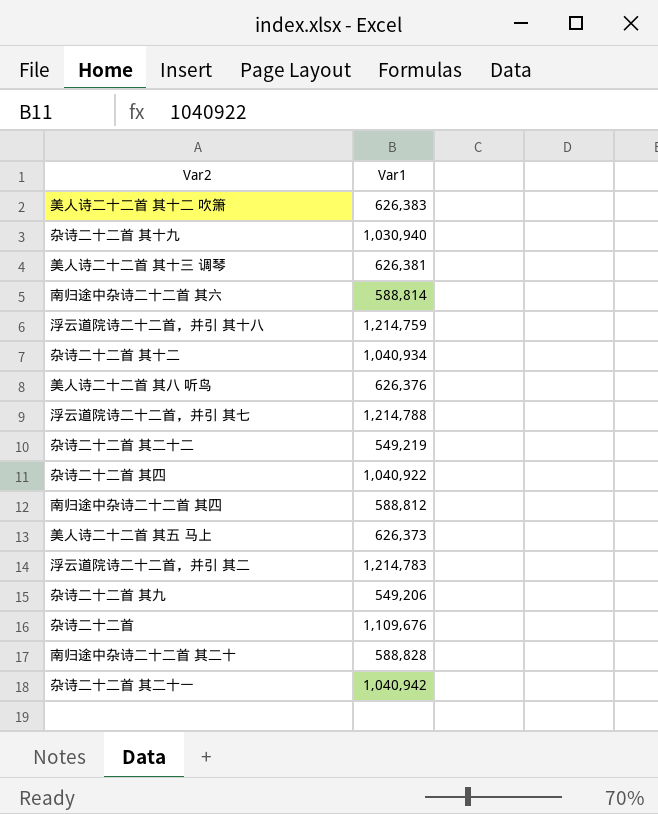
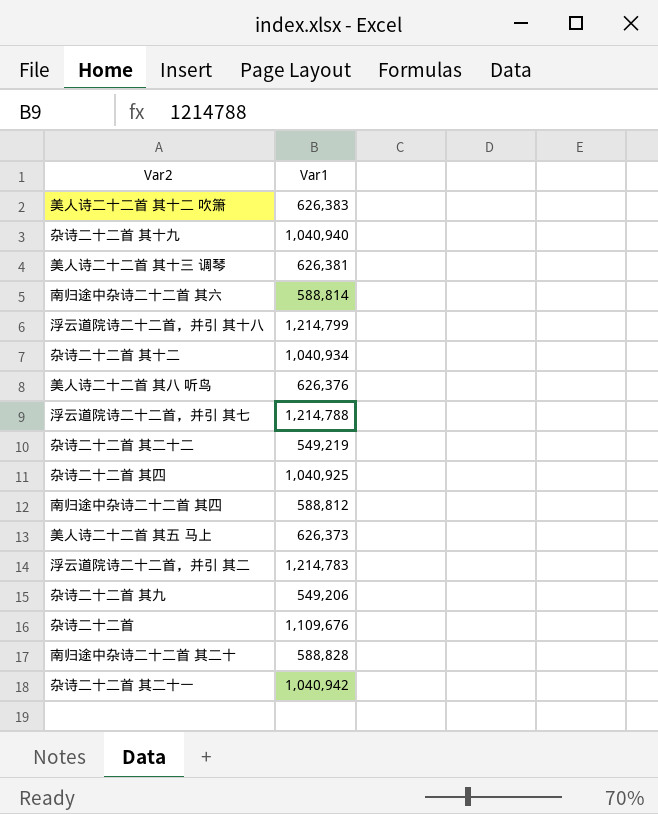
杂诗二十二首 其十九 | Var1: 1,030,940 -> 1,040,940
浮云道院诗二十二首，并引 其十八 | Var1: 1,214,759 -> 1,214,799
杂诗二十二首 其四 | Var1: 1,040,922 -> 1,040,925

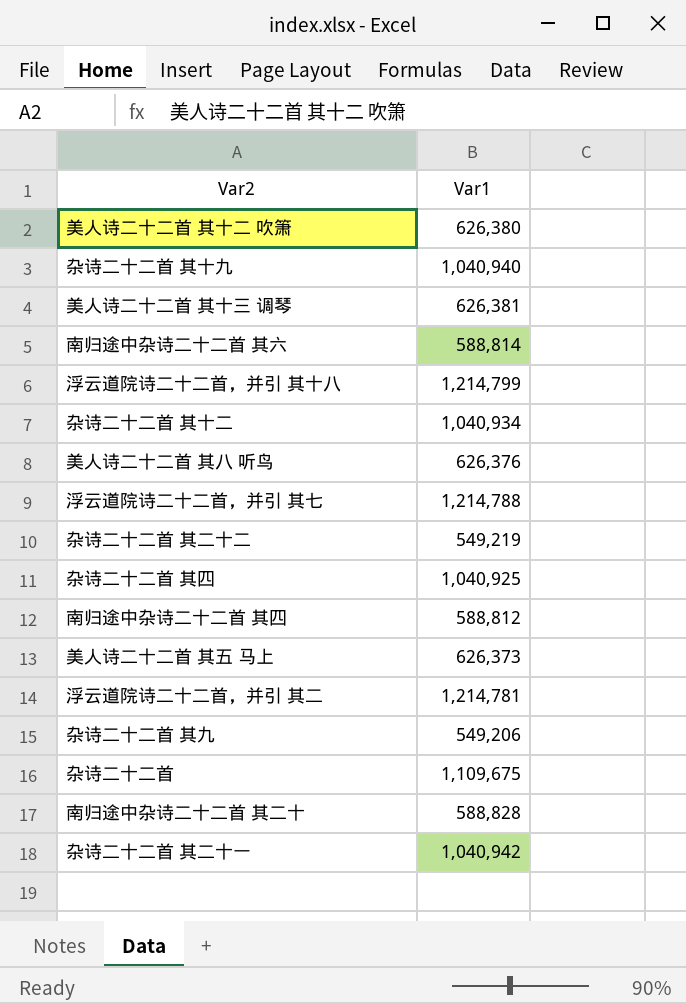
美人诗二十二首 其十二 吹箫 | Var1: 626,383 -> 626,380
浮云道院诗二十二首，并引 其二 | Var1: 1,214,783 -> 1,214,781
杂诗二十二首 | Var1: 1,109,676 -> 1,109,675

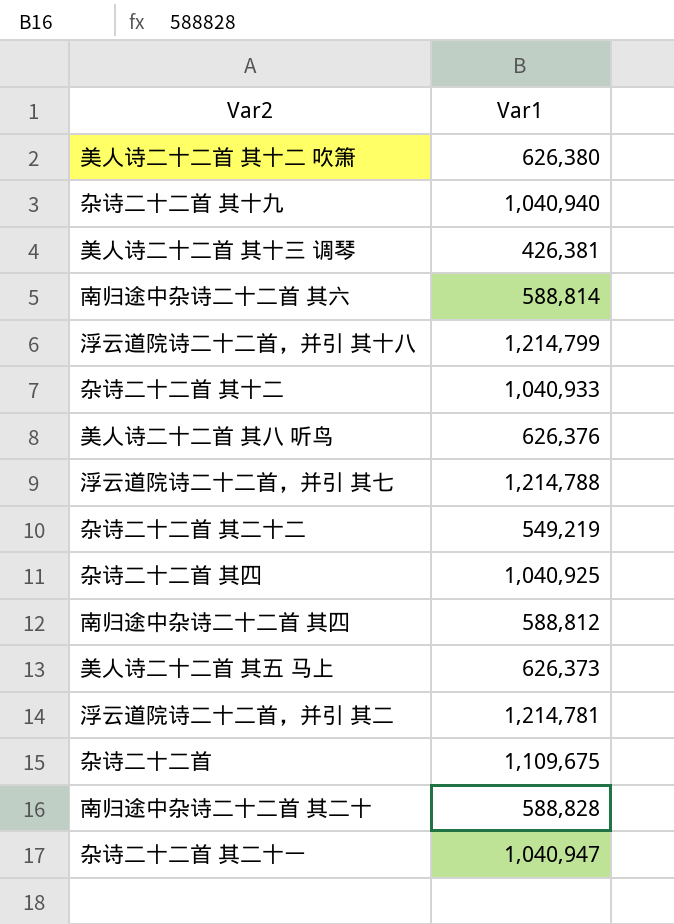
row 杂诗二十二首 其九: 549,206 -> none
美人诗二十二首 其十三 调琴 | Var1: 626,381 -> 426,381
杂诗二十二首 其十二 | Var1: 1,040,934 -> 1,040,933
杂诗二十二首 其二十一 | Var1: 1,040,942 -> 1,040,947

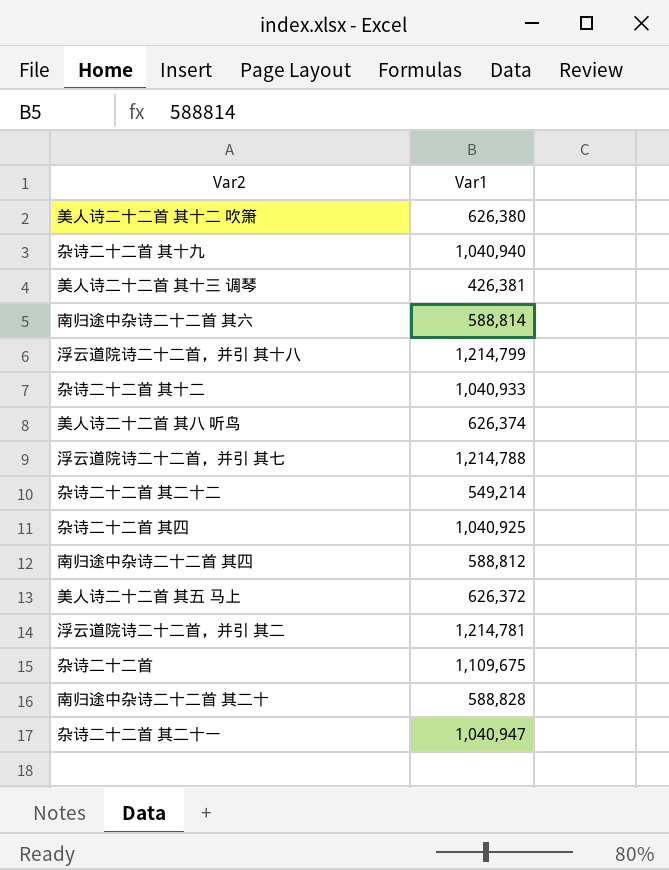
美人诗二十二首 其八 听鸟 | Var1: 626,376 -> 626,374
杂诗二十二首 其二十二 | Var1: 549,219 -> 549,214
美人诗二十二首 其五 马上 | Var1: 626,373 -> 626,372

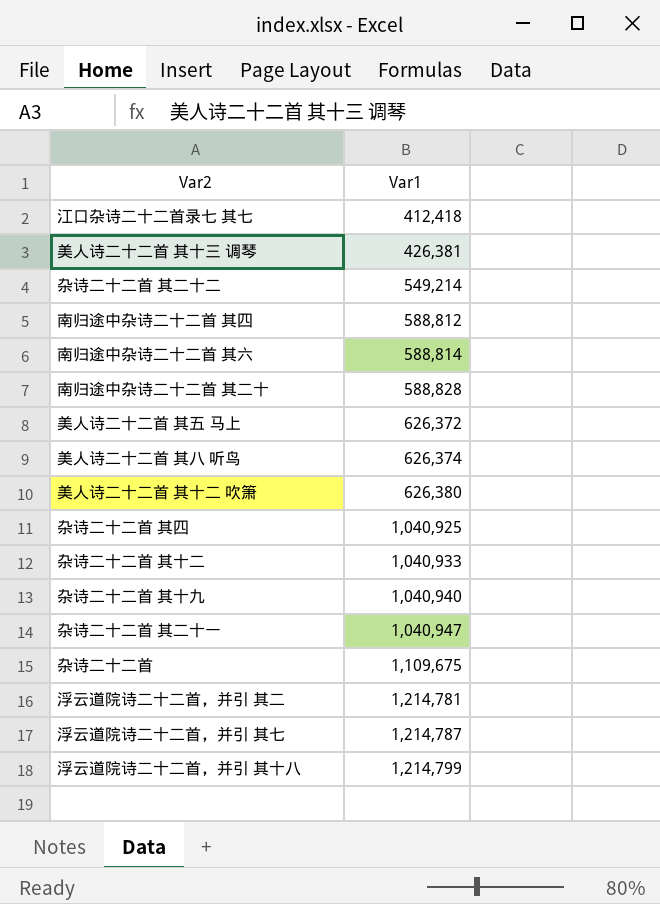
row order: none -> Var1 ascending
row 江口杂诗二十二首录七 其七: none -> 412,418
浮云道院诗二十二首，并引 其七 | Var1: 1,214,788 -> 1,214,787

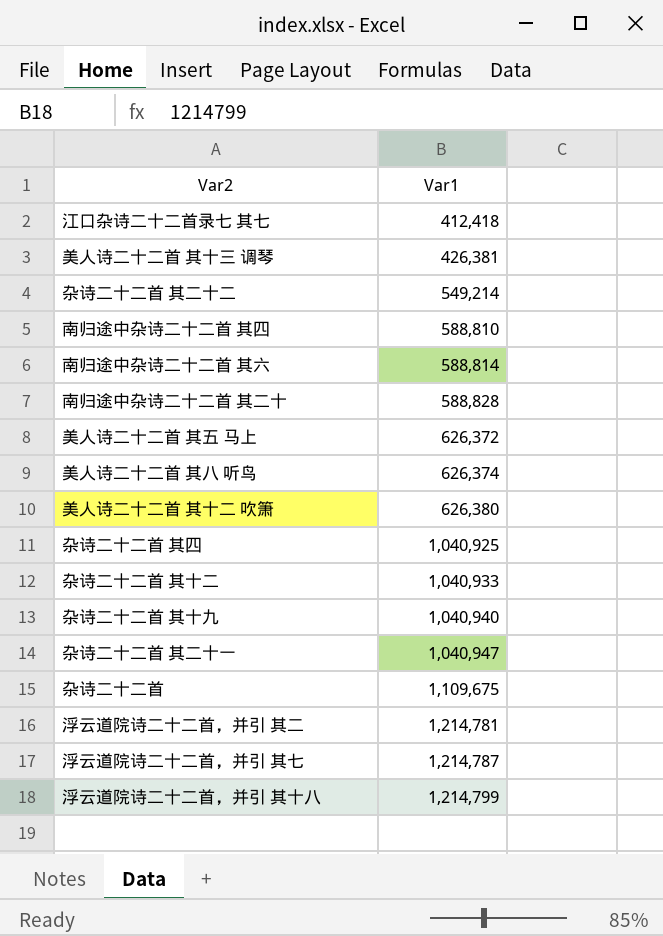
南归途中杂诗二十二首 其四 | Var1: 588,812 -> 588,810

